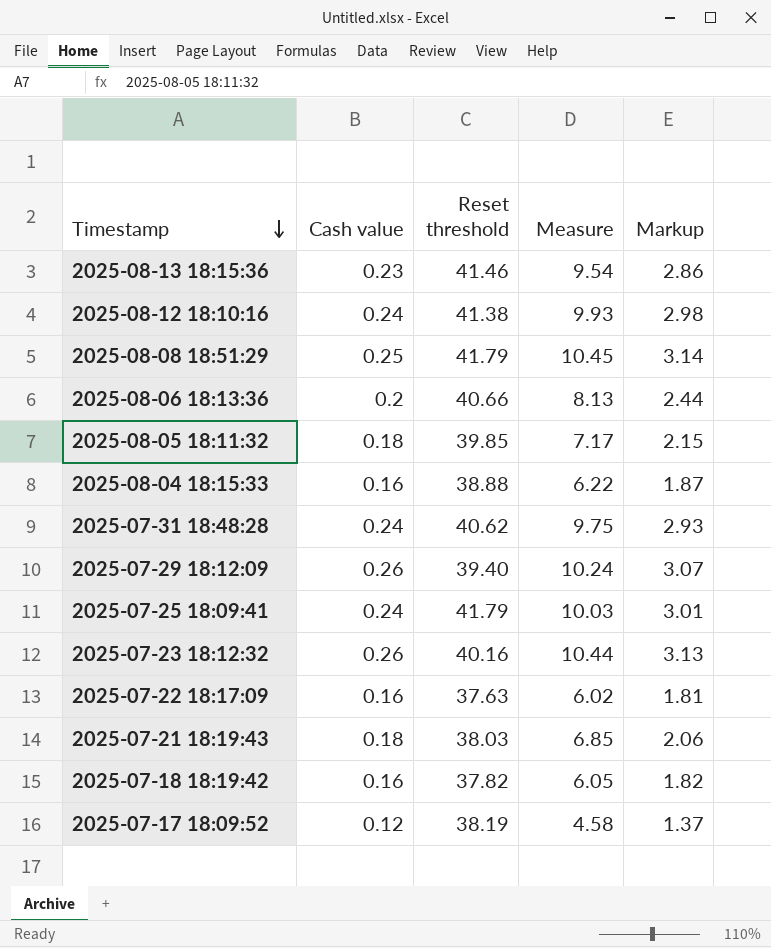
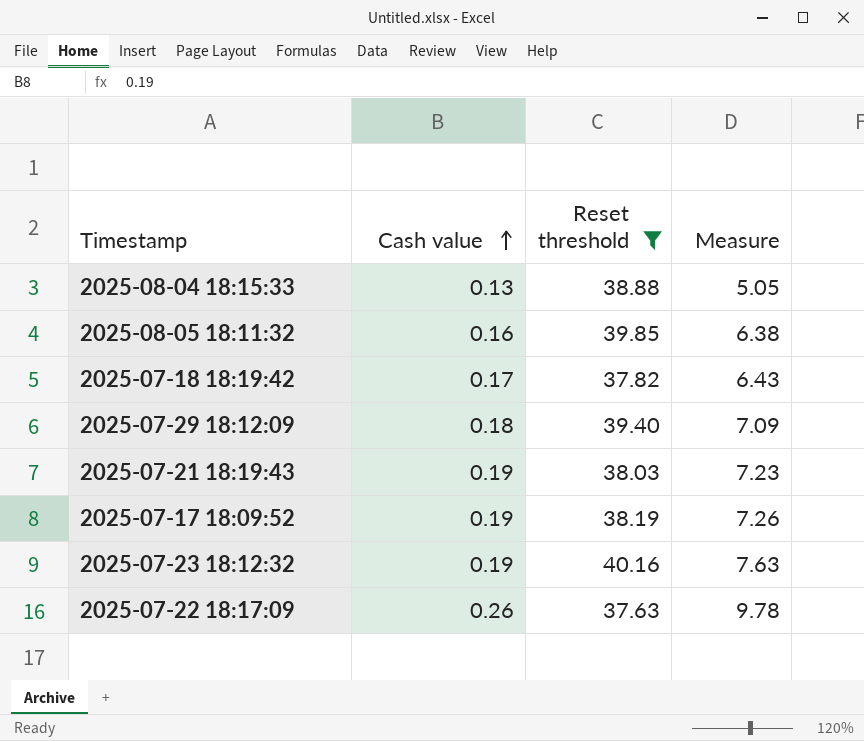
filter: none -> Reset threshold <= 40.16
row order: Timestamp descending -> Cash value ascending
column Markup | formula: [Measure] * 0.3 -> none
2025-08-04 18:15:33 | Cash value: 0.16 -> 0.13
2025-08-04 18:15:33 | Measure: 6.22 -> 5.05
2025-08-05 18:11:32 | Cash value: 0.18 -> 0.16
2025-08-05 18:11:32 | Measure: 7.17 -> 6.38
2025-07-18 18:19:42 | Cash value: 0.16 -> 0.17
2025-07-18 18:19:42 | Measure: 6.05 -> 6.43
2025-07-29 18:12:09 | Cash value: 0.26 -> 0.18
2025-07-29 18:12:09 | Measure: 10.24 -> 7.09
2025-07-21 18:19:43 | Cash value: 0.18 -> 0.19
2025-07-21 18:19:43 | Measure: 6.85 -> 7.23
2025-07-17 18:09:52 | Cash value: 0.12 -> 0.19
2025-07-17 18:09:52 | Measure: 4.58 -> 7.26
2025-07-23 18:12:32 | Cash value: 0.26 -> 0.19
2025-07-23 18:12:32 | Measure: 10.44 -> 7.63
2025-07-22 18:17:09 | Cash value: 0.16 -> 0.26
2025-07-22 18:17:09 | Measure: 6.02 -> 9.78

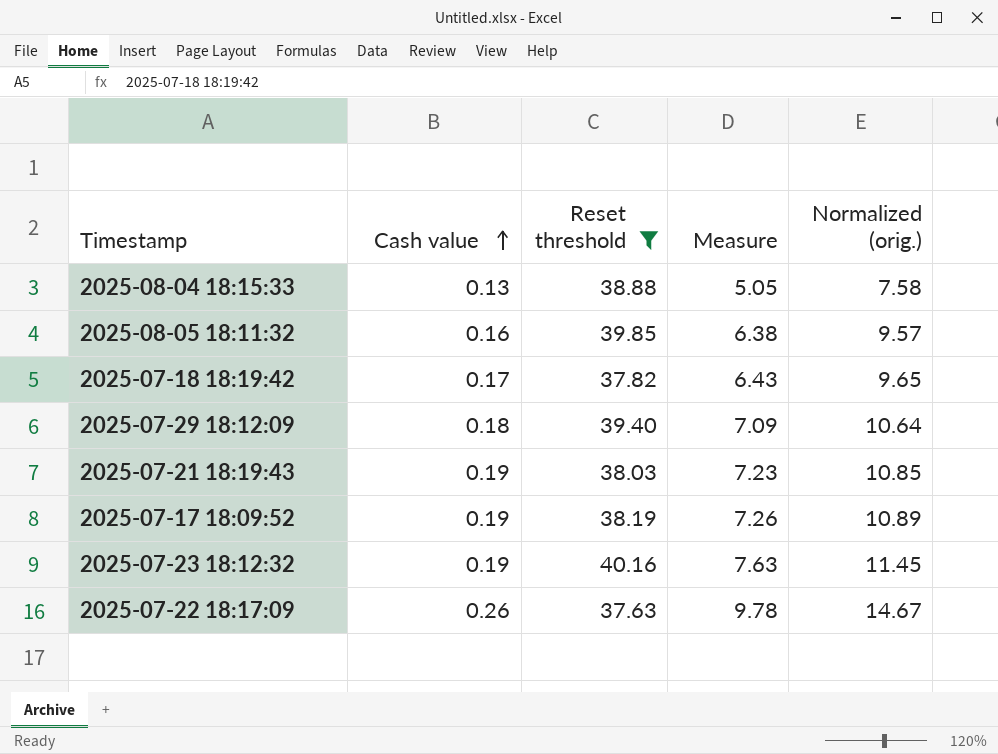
column Normalized (orig.) | formula: none -> [Measure] * 1.5

